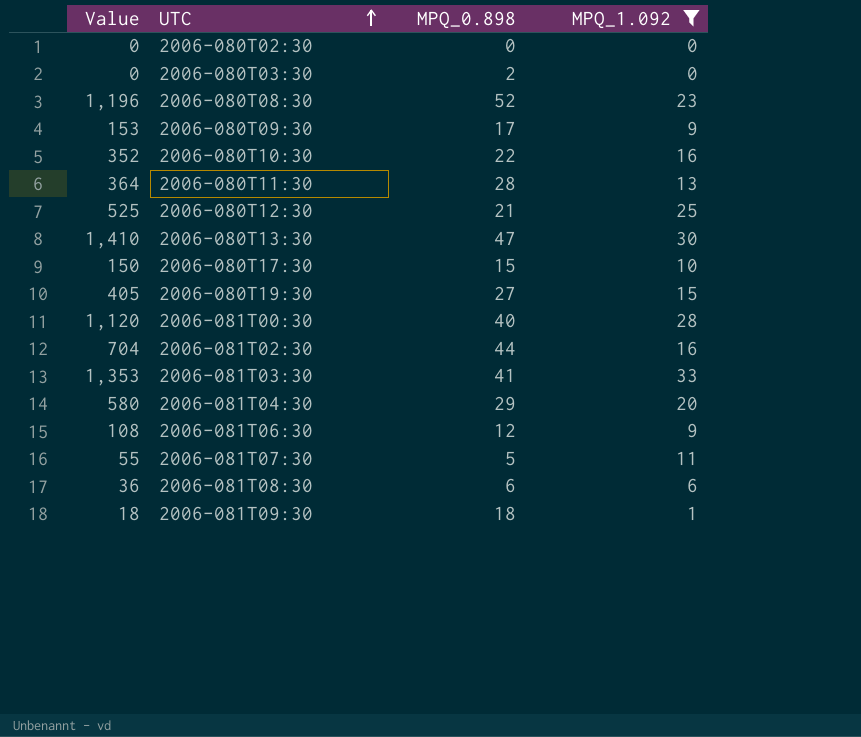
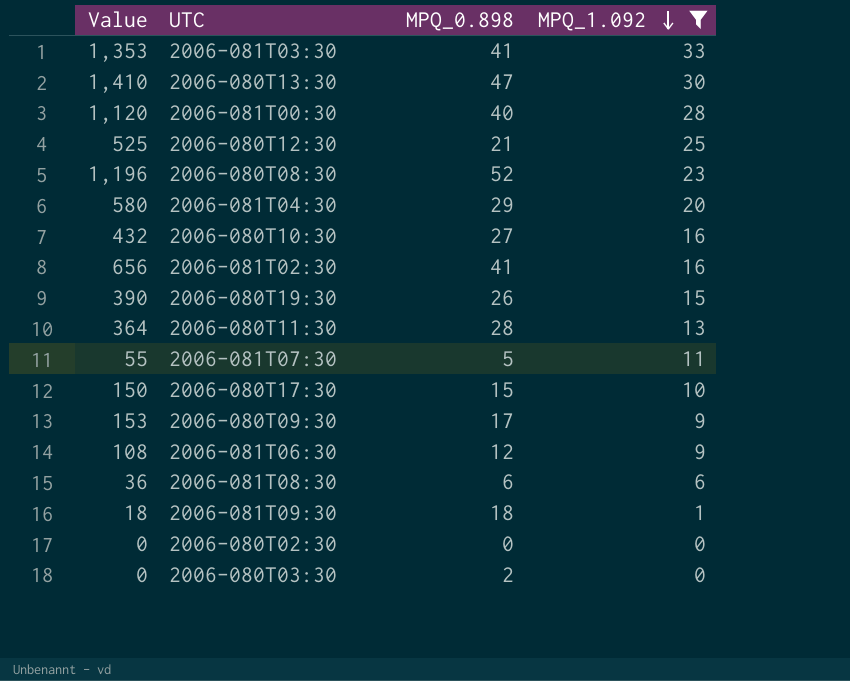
row order: UTC ascending -> MPQ_1.092 descending
2006-080T10:30 | Value: 352 -> 432
2006-080T10:30 | MPQ_0.898: 22 -> 27
2006-081T02:30 | Value: 704 -> 656
2006-081T02:30 | MPQ_0.898: 44 -> 41
2006-080T19:30 | Value: 405 -> 390
2006-080T19:30 | MPQ_0.898: 27 -> 26

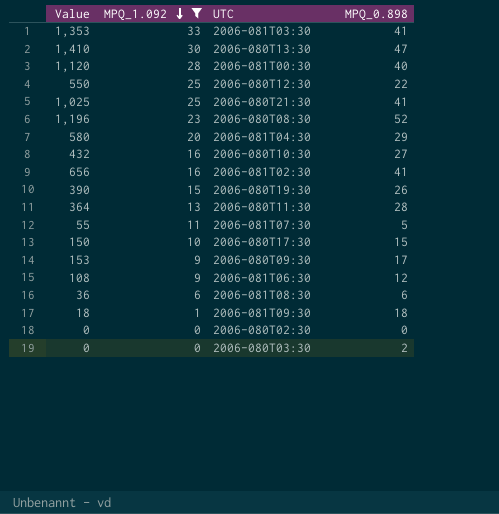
column MPQ_1.092 | position: 4 -> 2
2006-080T12:30 | Value: 525 -> 550
2006-080T12:30 | MPQ_0.898: 21 -> 22
row 2006-080T21:30: none -> 1,025 | 25 | 41

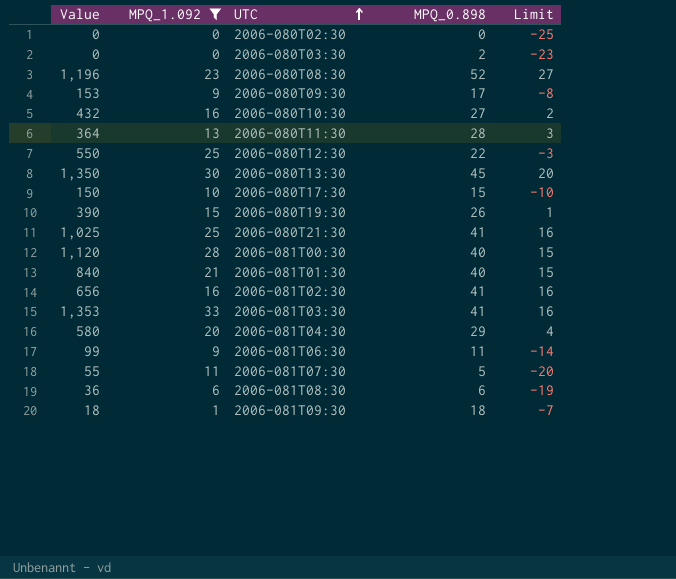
row order: MPQ_1.092 descending -> UTC ascending
column Limit | formula: none -> [MPQ_0.898] - 25
2006-080T13:30 | Value: 1,410 -> 1,350
2006-080T13:30 | MPQ_0.898: 47 -> 45
row 2006-081T01:30: none -> 840 | 21 | 40 | 15
2006-081T06:30 | Value: 108 -> 99
2006-081T06:30 | MPQ_0.898: 12 -> 11

